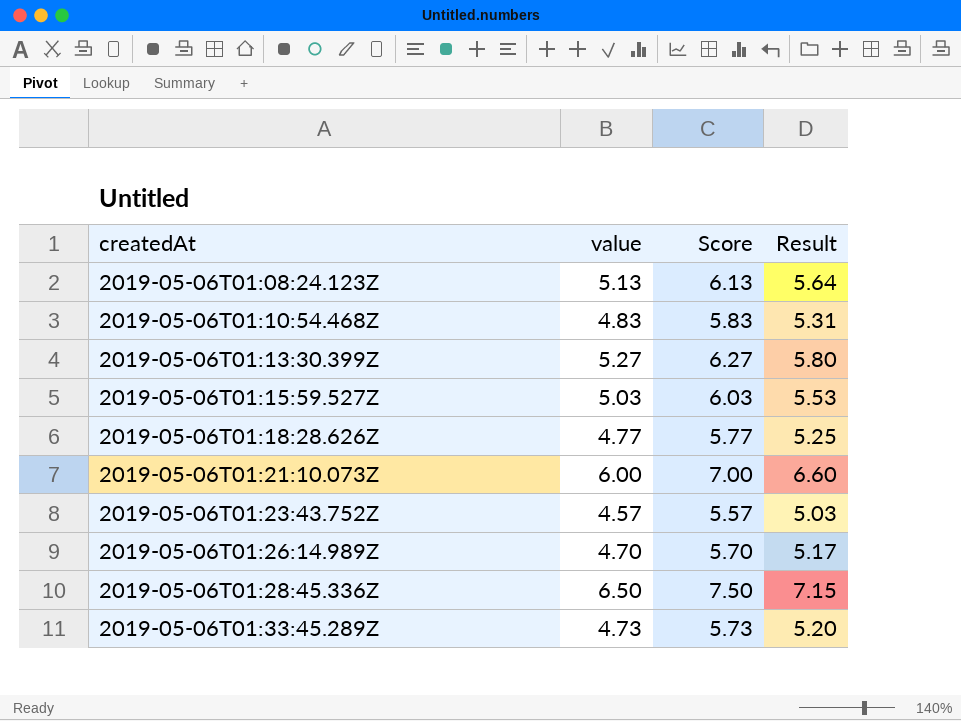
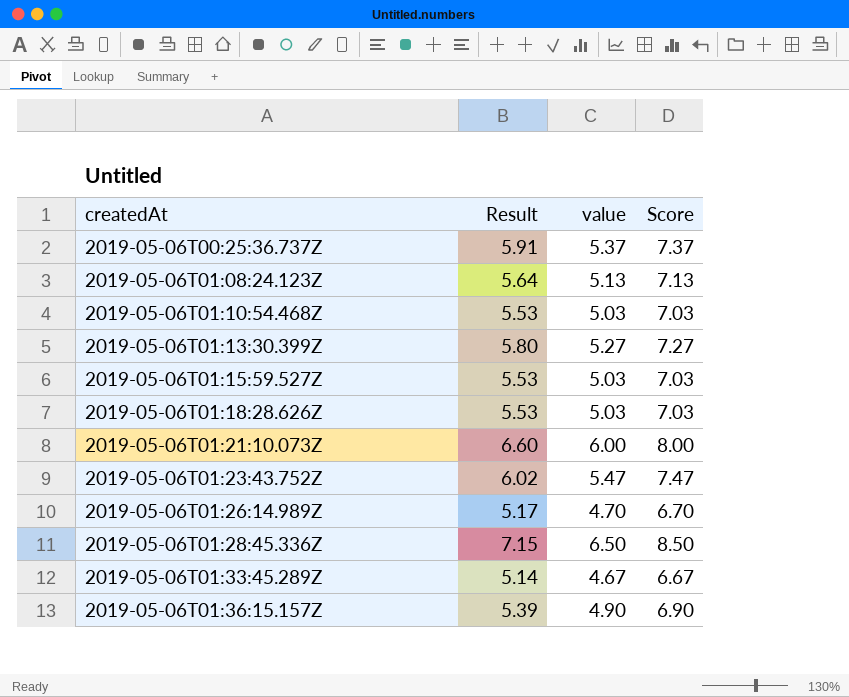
column Result | position: 4 -> 2
column Score | formula: [value] + 1 -> [value] + 2
row 2019-05-06T00:25:36.737Z: none -> 5.91 | 5.37 | 7.37
2019-05-06T01:10:54.468Z | Result: 5.31 -> 5.53
2019-05-06T01:10:54.468Z | value: 4.83 -> 5.03
2019-05-06T01:18:28.626Z | Result: 5.25 -> 5.53
2019-05-06T01:18:28.626Z | value: 4.77 -> 5.03
2019-05-06T01:23:43.752Z | Result: 5.03 -> 6.02
2019-05-06T01:23:43.752Z | value: 4.57 -> 5.47
2019-05-06T01:33:45.289Z | Result: 5.20 -> 5.14
2019-05-06T01:33:45.289Z | value: 4.73 -> 4.67
row 2019-05-06T01:36:15.157Z: none -> 5.39 | 4.90 | 6.90

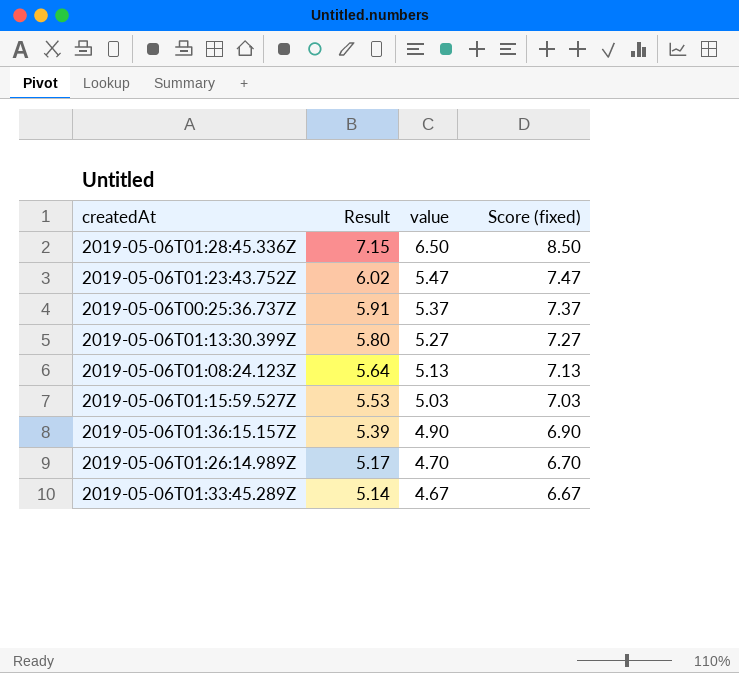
row order: createdAt ascending -> Result descending
column name: Score -> Score (fixed)
row 2019-05-06T01:10:54.468Z: 5.53 | 5.03 | 7.03 -> none
row 2019-05-06T01:18:28.626Z: 5.53 | 5.03 | 7.03 -> none
row 2019-05-06T01:21:10.073Z: 6.60 | 6.00 | 8.00 -> none

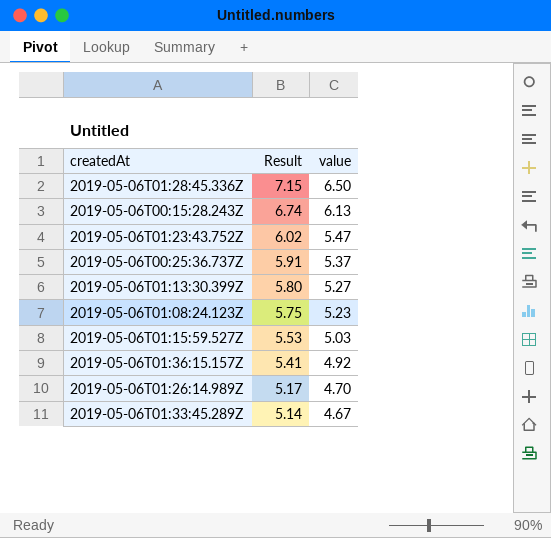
column Score (fixed) | formula: [value] + 2 -> none
row 2019-05-06T00:15:28.243Z: none -> 6.74 | 6.13
2019-05-06T01:08:24.123Z | Result: 5.64 -> 5.75
2019-05-06T01:08:24.123Z | value: 5.13 -> 5.23
2019-05-06T01:36:15.157Z | Result: 5.39 -> 5.41
2019-05-06T01:36:15.157Z | value: 4.90 -> 4.92

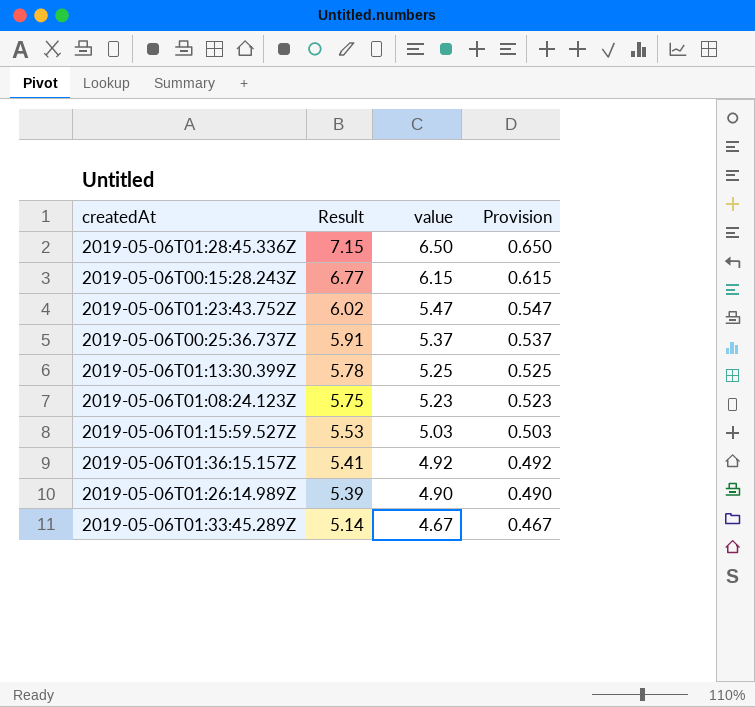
column Provision | formula: none -> [value] * 0.1
2019-05-06T00:15:28.243Z | Result: 6.74 -> 6.77
2019-05-06T00:15:28.243Z | value: 6.13 -> 6.15
2019-05-06T01:13:30.399Z | Result: 5.80 -> 5.78
2019-05-06T01:13:30.399Z | value: 5.27 -> 5.25
2019-05-06T01:26:14.989Z | Result: 5.17 -> 5.39
2019-05-06T01:26:14.989Z | value: 4.70 -> 4.90

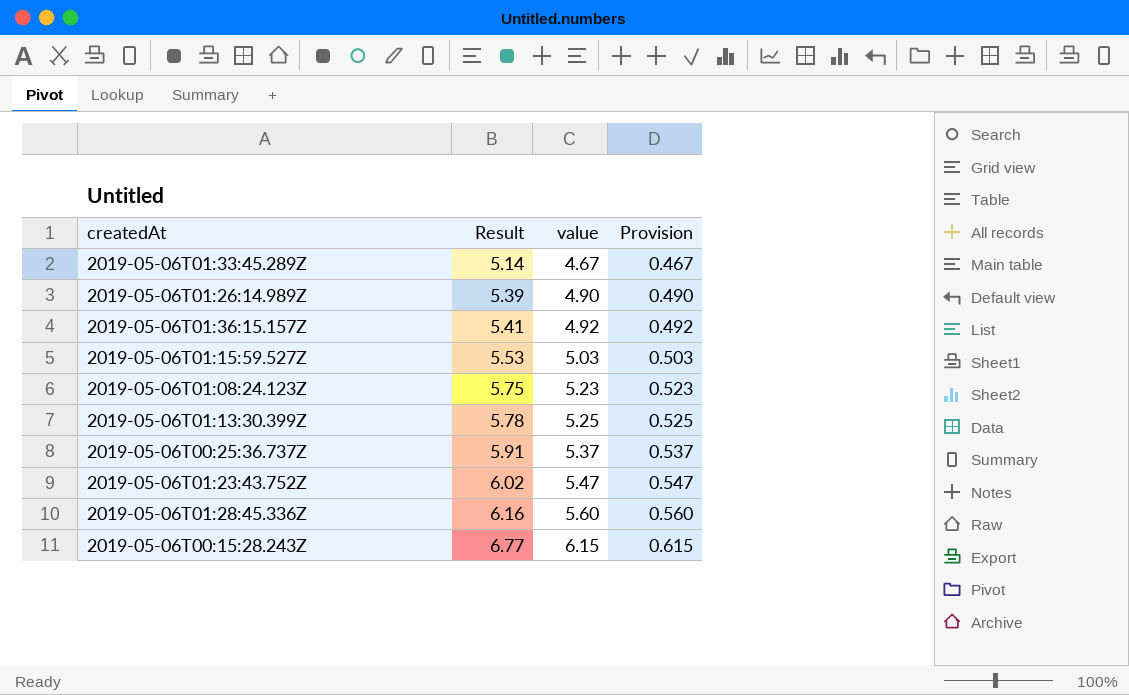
row order: Result descending -> Result ascending
2019-05-06T01:28:45.336Z | Result: 7.15 -> 6.16
2019-05-06T01:28:45.336Z | value: 6.50 -> 5.60
2019-05-06T01:28:45.336Z | Provision: 0.650 -> 0.560

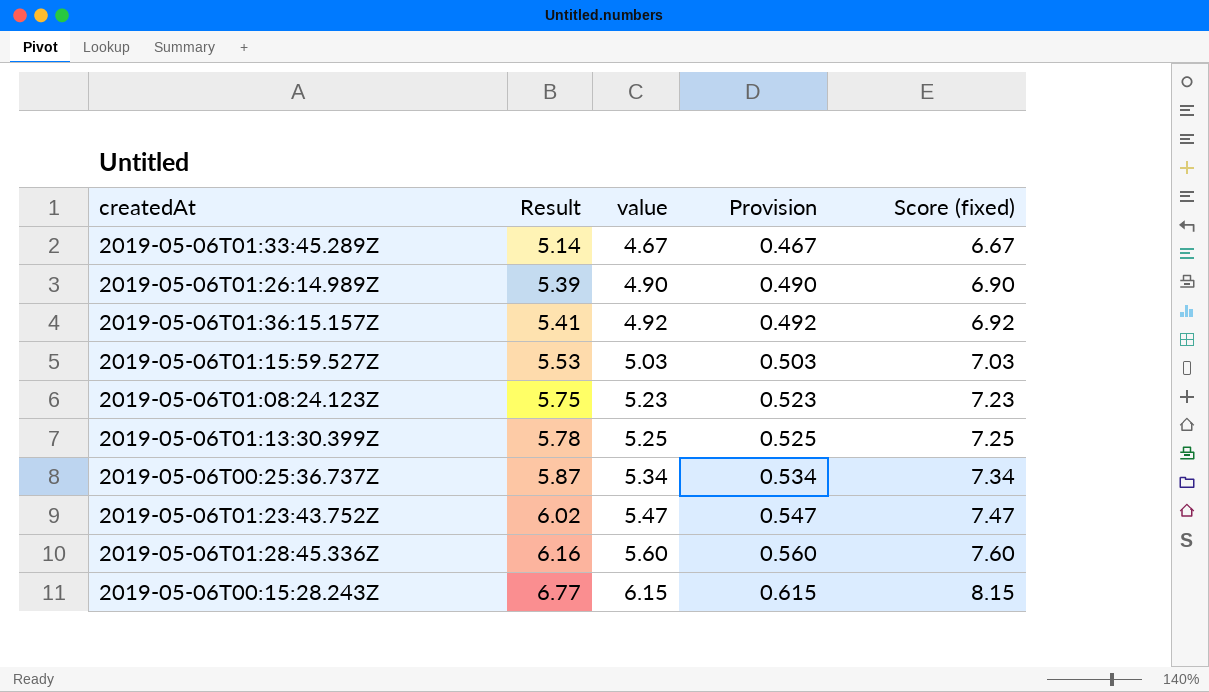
column Score (fixed) | formula: none -> [value] + 2
2019-05-06T00:25:36.737Z | Result: 5.91 -> 5.87
2019-05-06T00:25:36.737Z | value: 5.37 -> 5.34
2019-05-06T00:25:36.737Z | Provision: 0.537 -> 0.534

